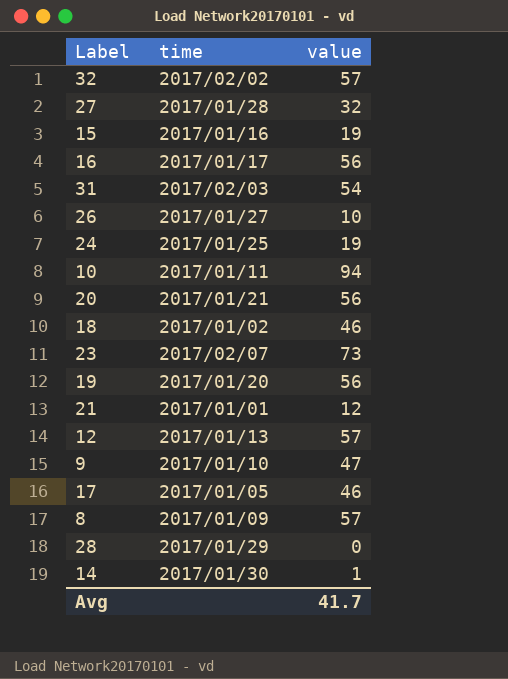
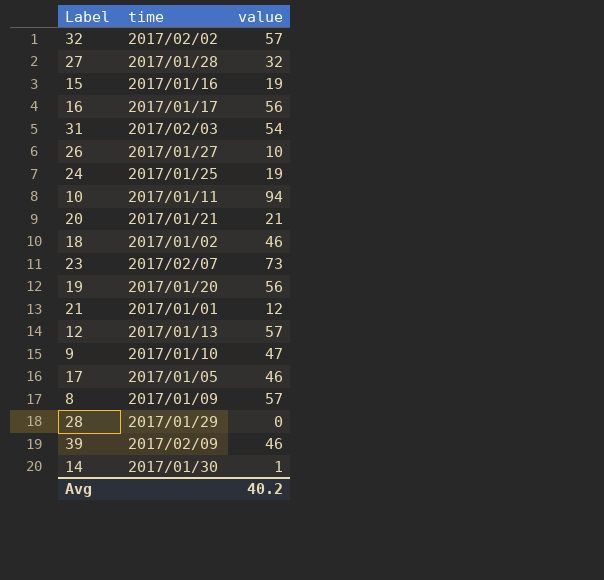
20 | value: 56 -> 21
row 39: none -> 2017/02/09 | 46
Avg | value: 41.7 -> 40.2

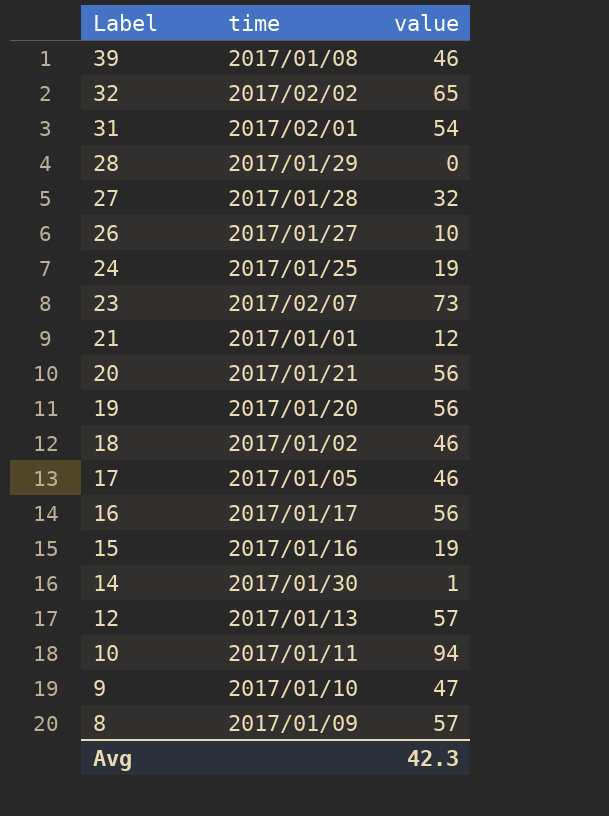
row order: none -> Label descending
39 | time: 2017/02/09 -> 2017/01/08
32 | value: 57 -> 65
31 | time: 2017/02/03 -> 2017/02/01
20 | value: 21 -> 56
Avg | value: 40.2 -> 42.3

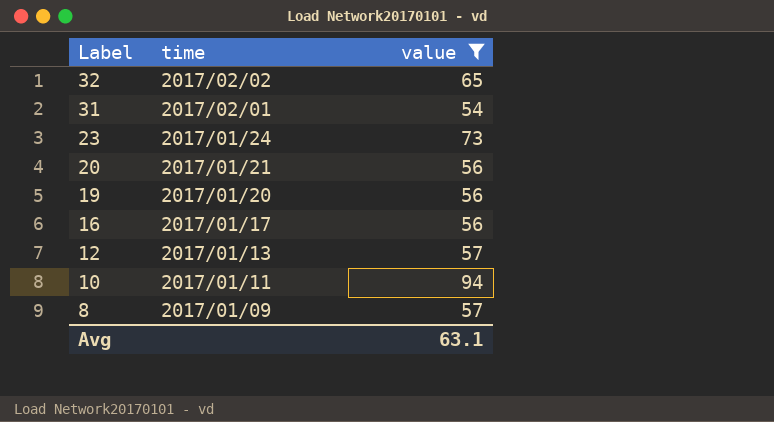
filter: none -> value >= 54
23 | time: 2017/02/07 -> 2017/01/24
Avg | value: 42.3 -> 63.1

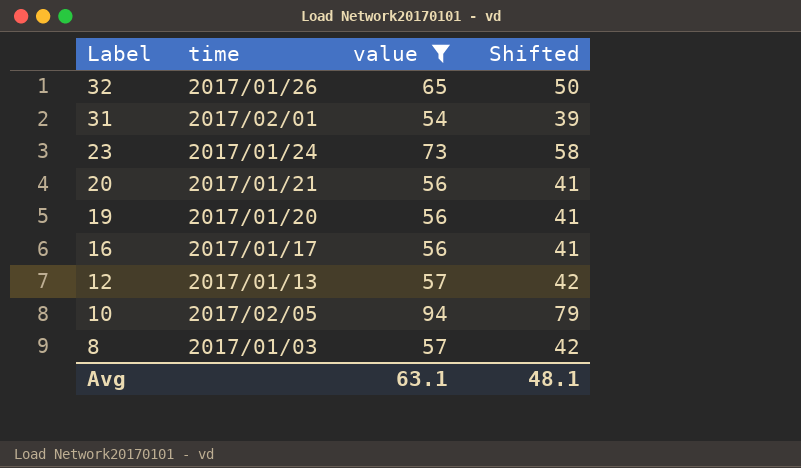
column Shifted | formula: none -> [value] - 15
32 | time: 2017/02/02 -> 2017/01/26
10 | time: 2017/01/11 -> 2017/02/05
8 | time: 2017/01/09 -> 2017/01/03

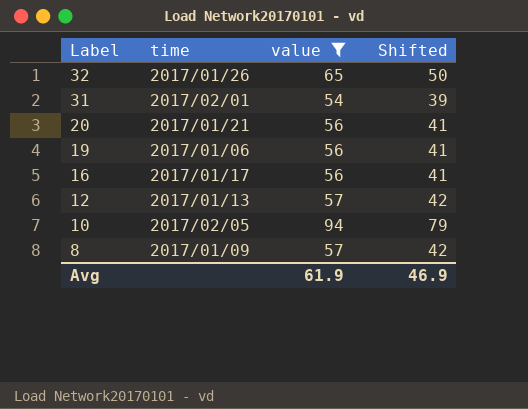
row 23: 2017/01/24 | 73 | 58 -> none
19 | time: 2017/01/20 -> 2017/01/06
8 | time: 2017/01/03 -> 2017/01/09
Avg | value: 63.1 -> 61.9
Avg | Shifted: 48.1 -> 46.9

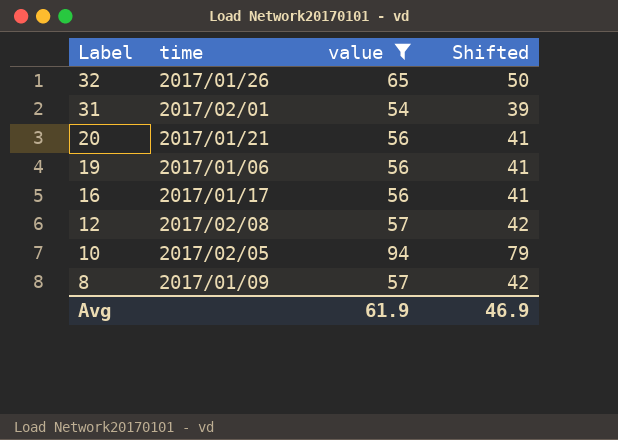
12 | time: 2017/01/13 -> 2017/02/08

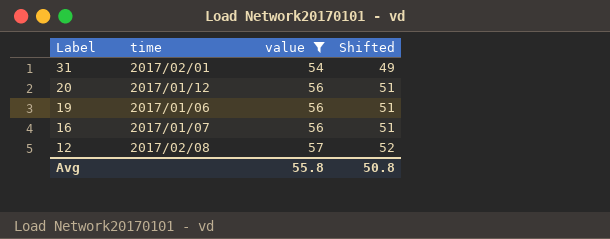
column Shifted | formula: [value] - 15 -> [value] - 5
row 32: 2017/01/26 | 65 | 50 -> none
row 10: 2017/02/05 | 94 | 79 -> none
row 8: 2017/01/09 | 57 | 42 -> none
20 | time: 2017/01/21 -> 2017/01/12
16 | time: 2017/01/17 -> 2017/01/07
Avg | value: 61.9 -> 55.8
Avg | Shifted: 46.9 -> 50.8

